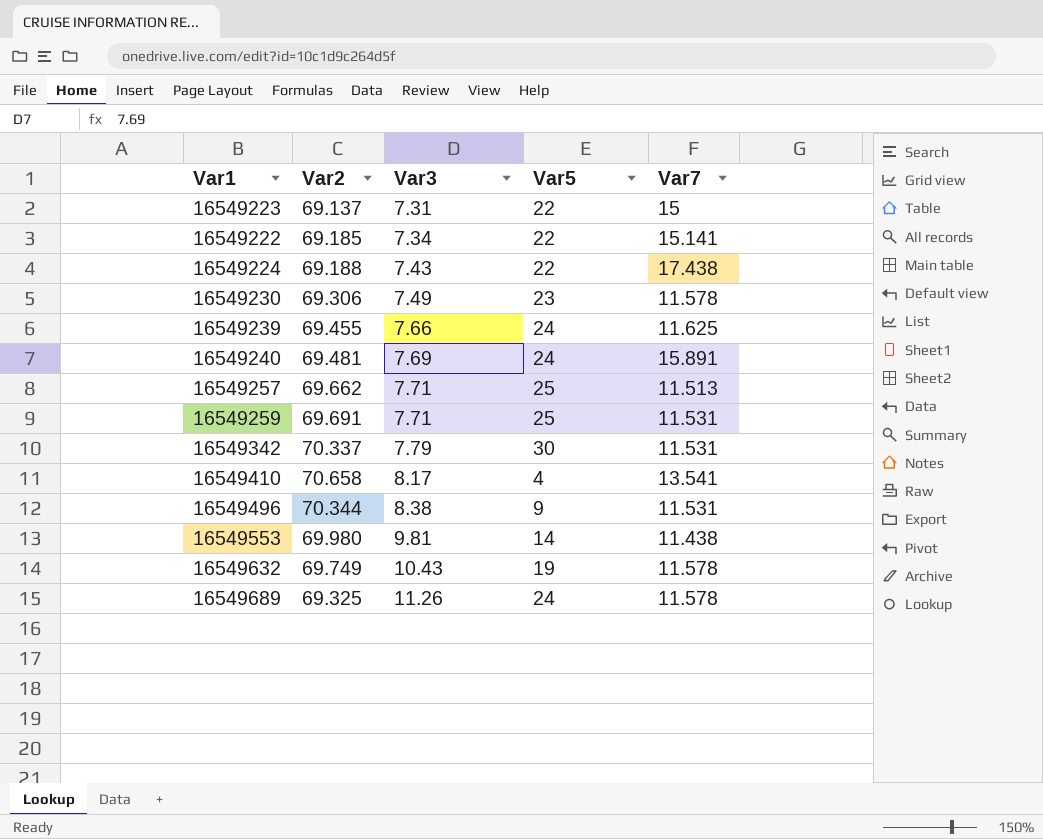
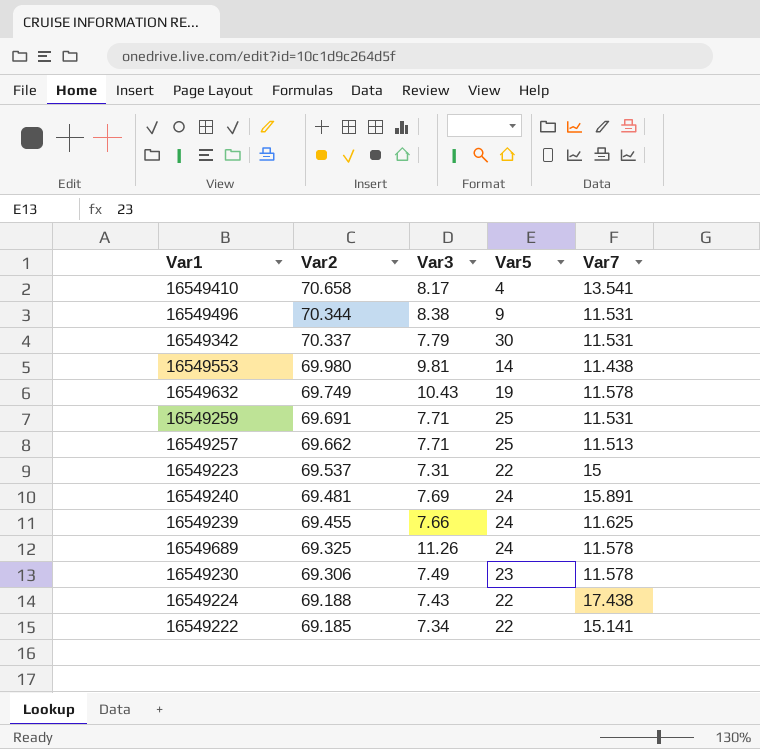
row order: Var3 ascending -> Var2 descending
16549223 | Var2: 69.137 -> 69.537

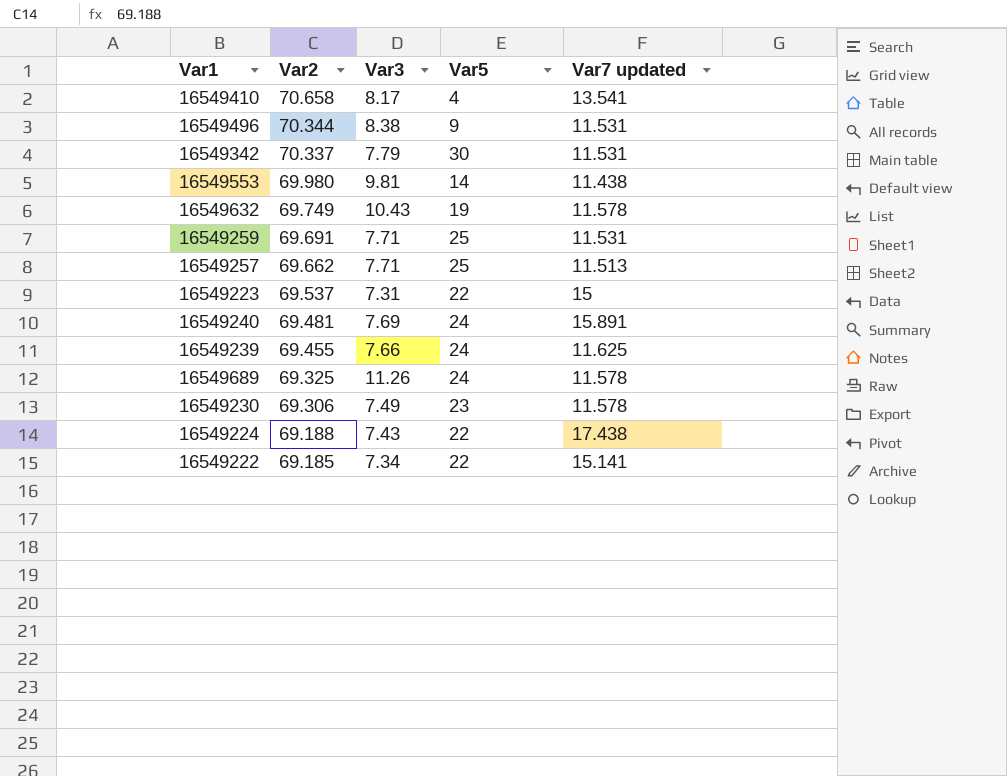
column name: Var7 -> Var7 updated

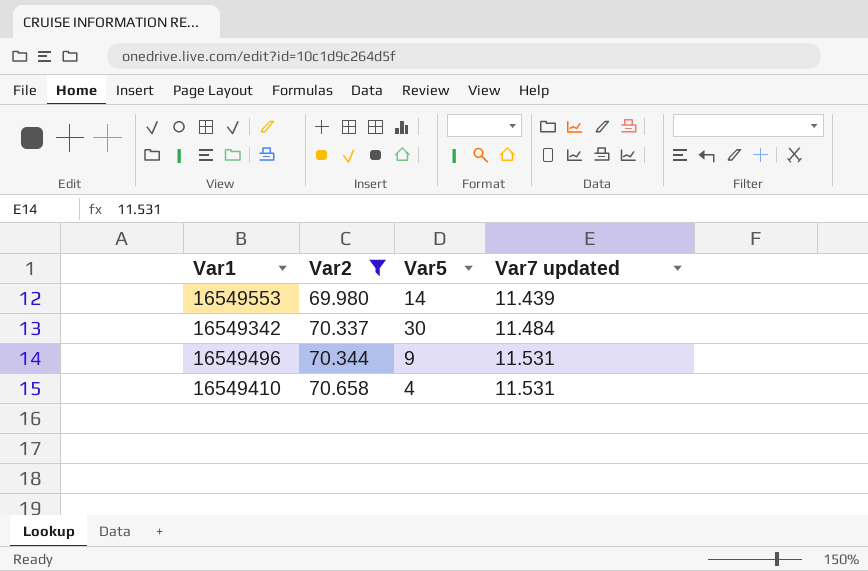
filter: none -> Var2 >= 69.980
row order: Var2 descending -> Var2 ascending
column Var3 | position: 3 -> none
16549553 | Var7 updated: 11.438 -> 11.439
16549342 | Var7 updated: 11.531 -> 11.484
16549410 | Var7 updated: 13.541 -> 11.531

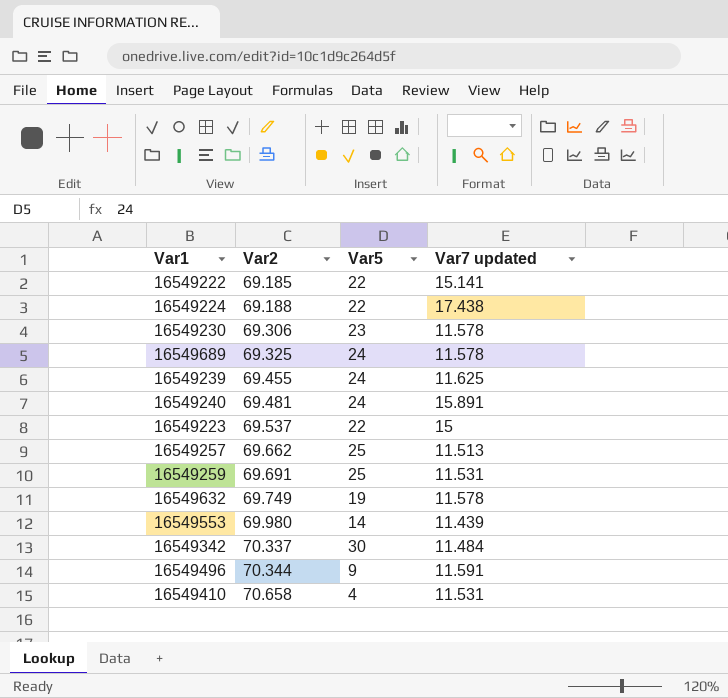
filter: Var2 >= 69.980 -> none
16549496 | Var7 updated: 11.531 -> 11.591

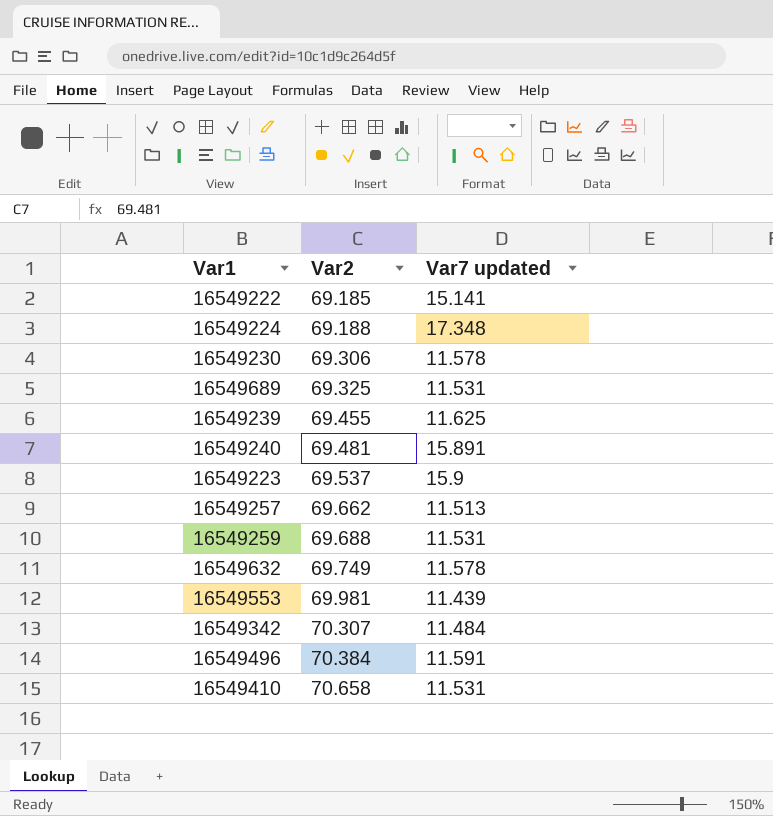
column Var5 | position: 3 -> none
16549224 | Var7 updated: 17.438 -> 17.348
16549689 | Var7 updated: 11.578 -> 11.531
16549223 | Var7 updated: 15 -> 15.9
16549259 | Var2: 69.691 -> 69.688
16549553 | Var2: 69.980 -> 69.981
16549342 | Var2: 70.337 -> 70.307
16549496 | Var2: 70.344 -> 70.384

